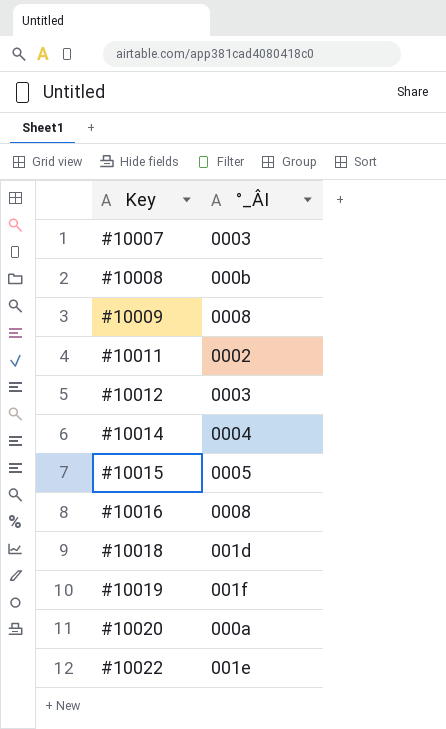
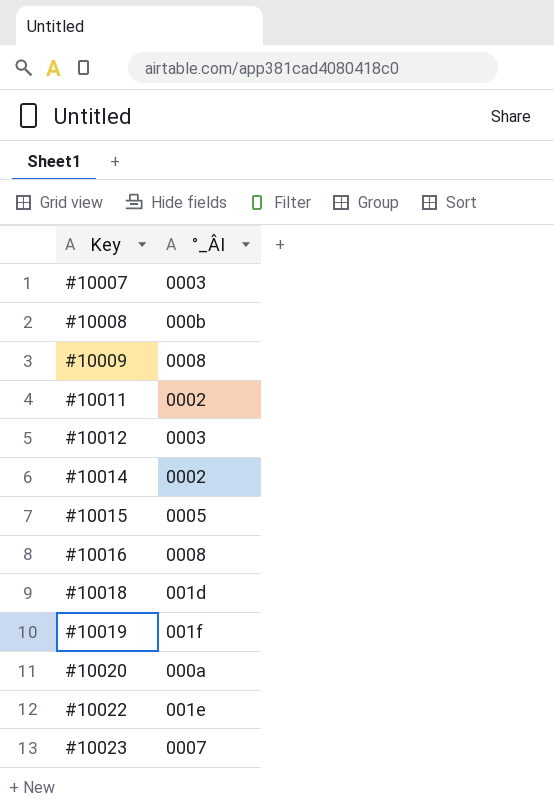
#10014 | °_ÂI: 0004 -> 0002
row #10023: none -> 0007

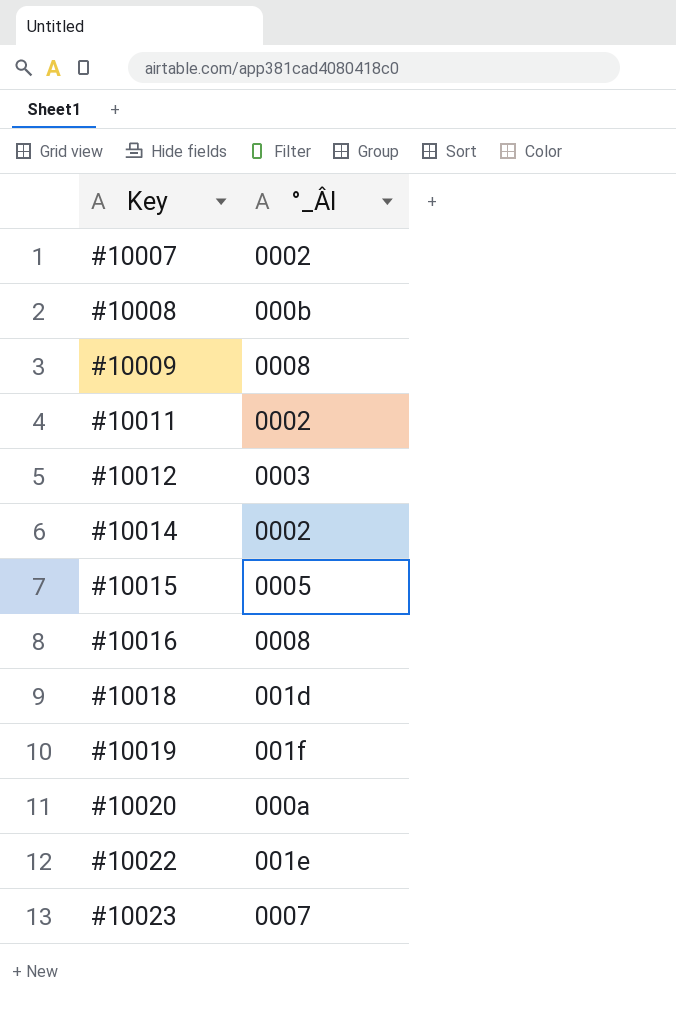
#10007 | °_ÂI: 0003 -> 0002

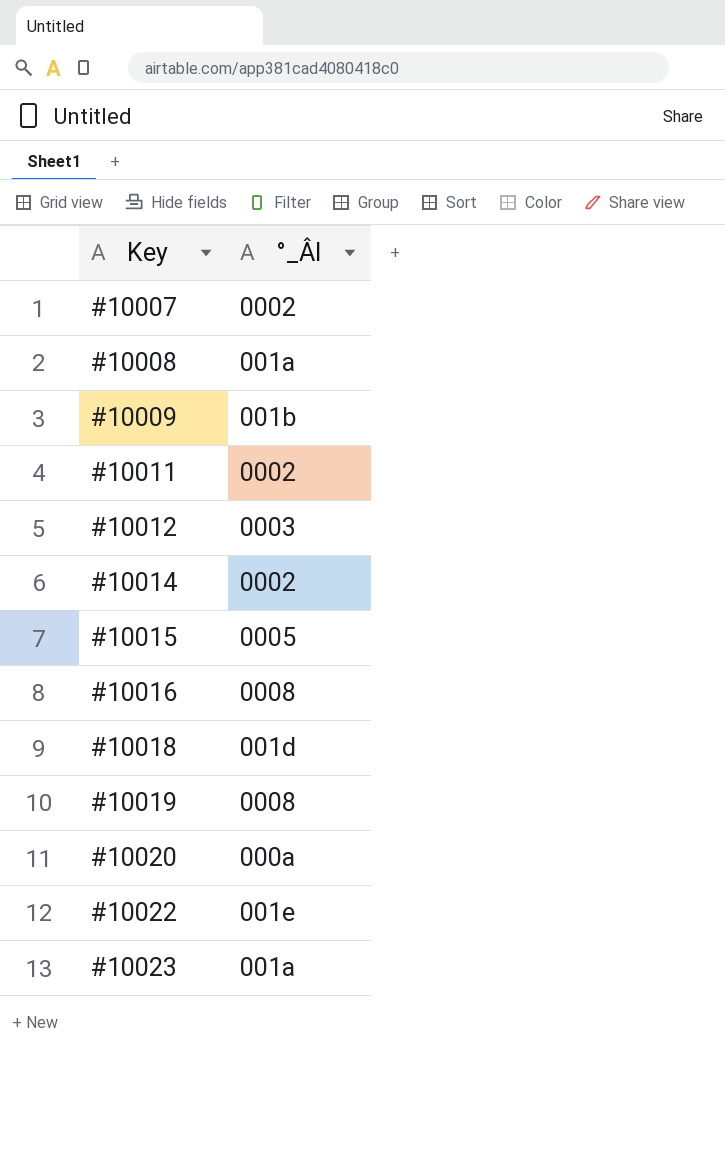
#10008 | °_ÂI: 000b -> 001a
#10009 | °_ÂI: 0008 -> 001b
#10019 | °_ÂI: 001f -> 0008
#10023 | °_ÂI: 0007 -> 001a

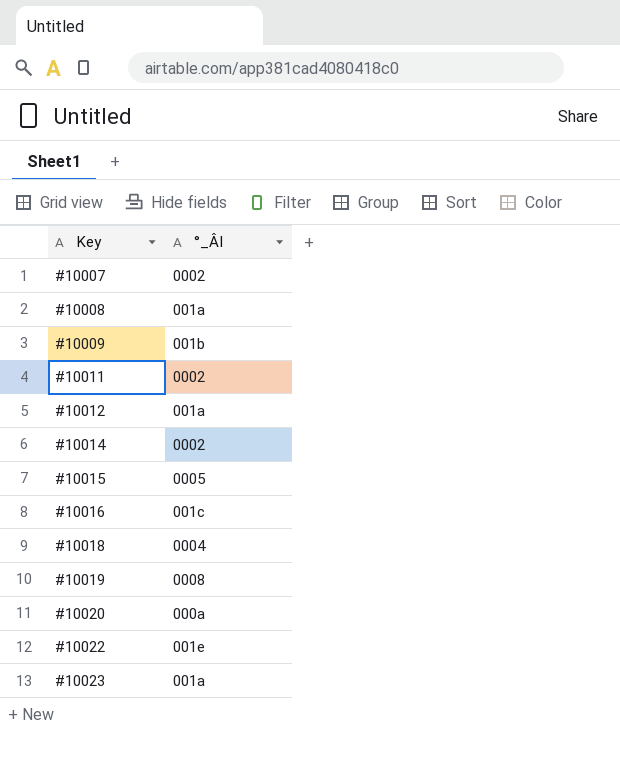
#10012 | °_ÂI: 0003 -> 001a
#10016 | °_ÂI: 0008 -> 001c
#10018 | °_ÂI: 001d -> 0004

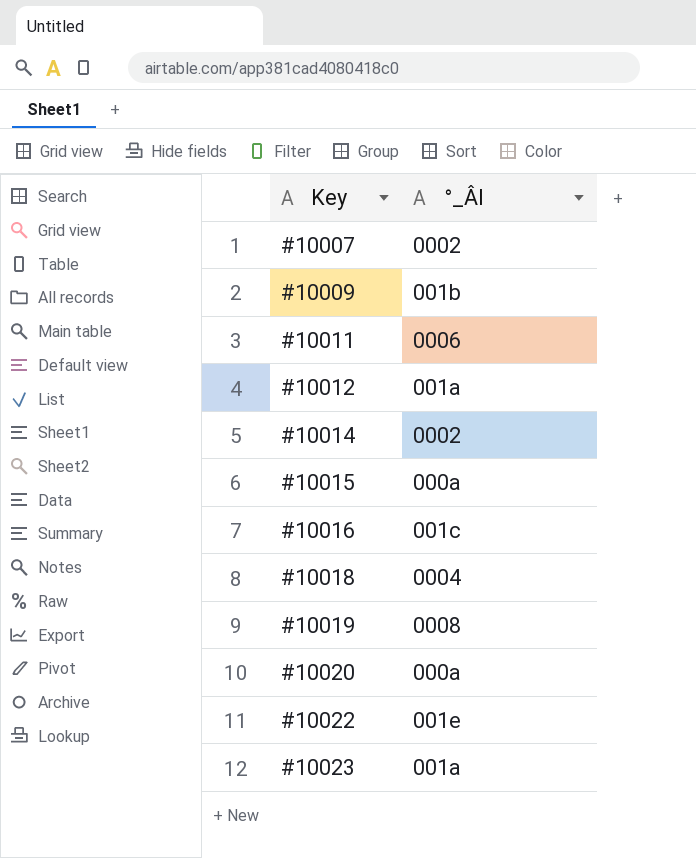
row #10008: 001a -> none
#10011 | °_ÂI: 0002 -> 0006
#10015 | °_ÂI: 0005 -> 000a

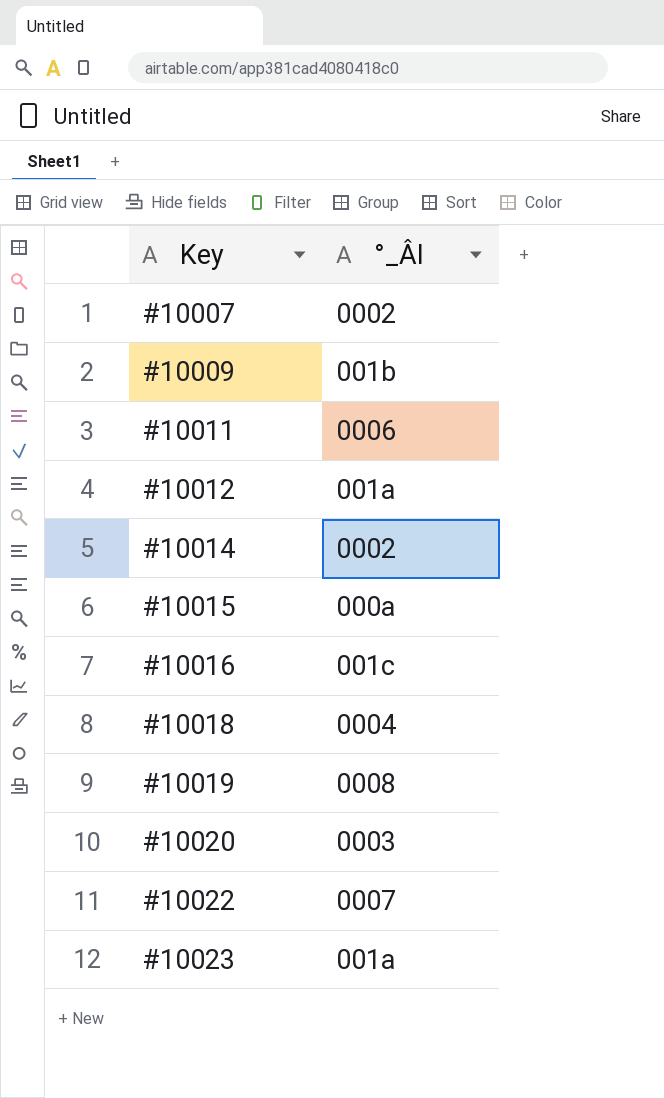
#10020 | °_ÂI: 000a -> 0003
#10022 | °_ÂI: 001e -> 0007

